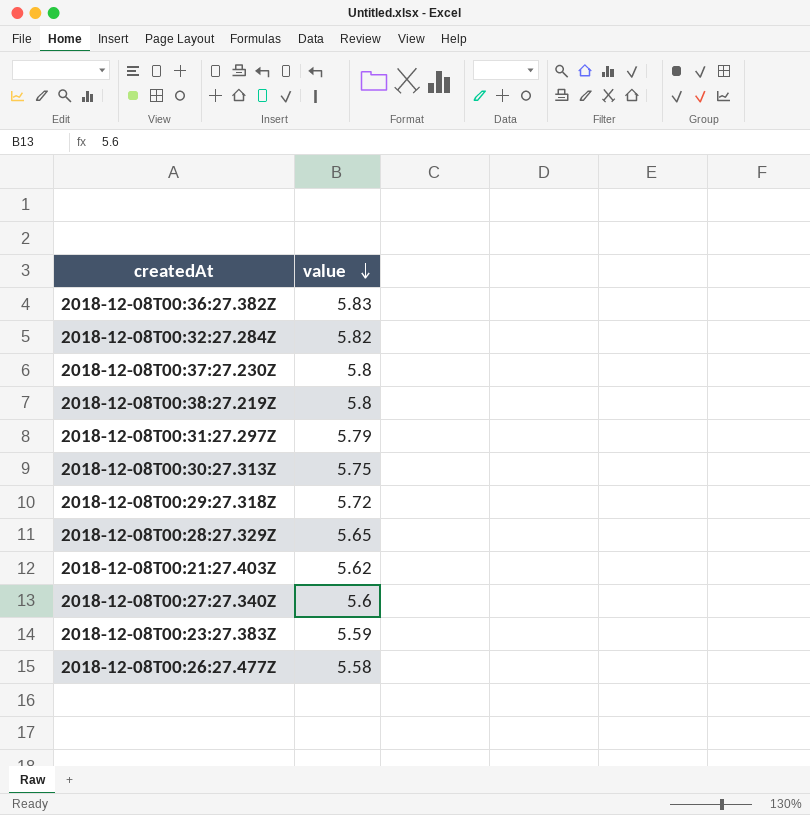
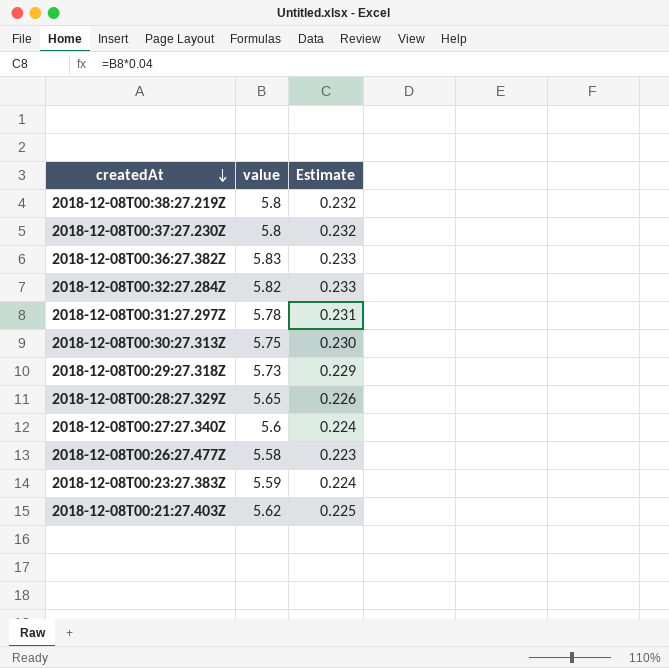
row order: value descending -> createdAt descending
column Estimate | formula: none -> [value] * 0.04
2018-12-08T00:31:27.297Z | value: 5.79 -> 5.78
2018-12-08T00:29:27.318Z | value: 5.72 -> 5.73

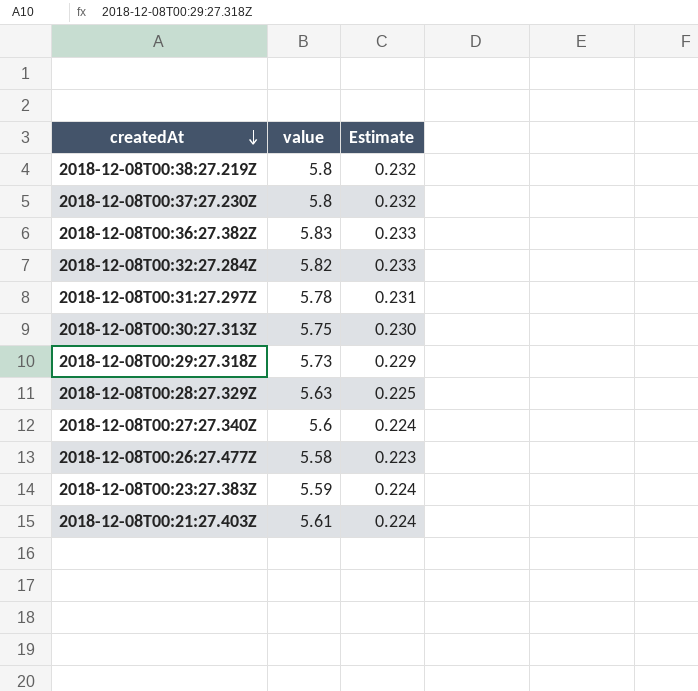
2018-12-08T00:28:27.329Z | value: 5.65 -> 5.63
2018-12-08T00:28:27.329Z | Estimate: 0.226 -> 0.225
2018-12-08T00:21:27.403Z | value: 5.62 -> 5.61
2018-12-08T00:21:27.403Z | Estimate: 0.225 -> 0.224

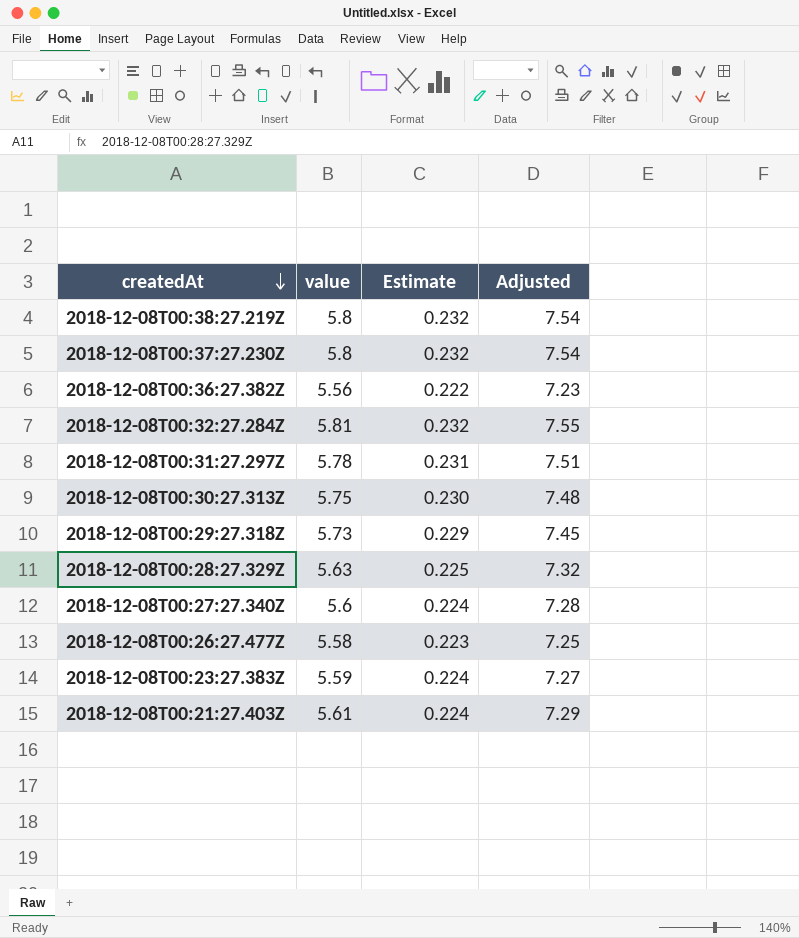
column Adjusted | formula: none -> [value] * 1.3
2018-12-08T00:36:27.382Z | value: 5.83 -> 5.56
2018-12-08T00:36:27.382Z | Estimate: 0.233 -> 0.222
2018-12-08T00:32:27.284Z | value: 5.82 -> 5.81
2018-12-08T00:32:27.284Z | Estimate: 0.233 -> 0.232

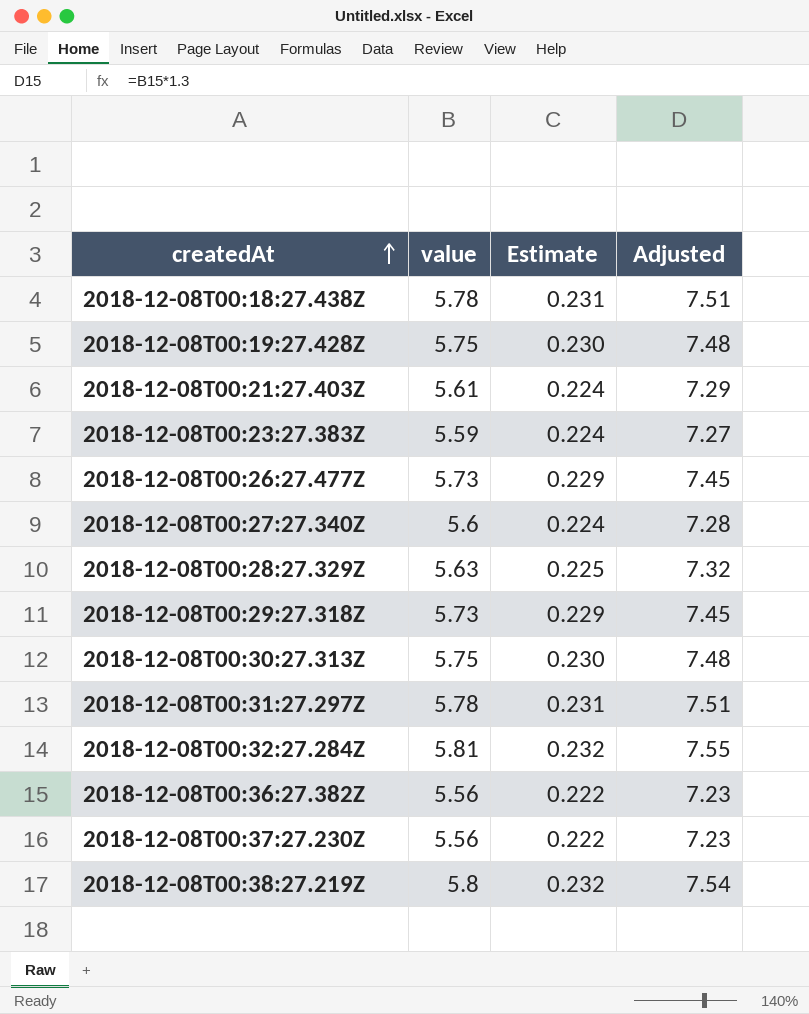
row order: createdAt descending -> createdAt ascending
row 2018-12-08T00:18:27.438Z: none -> 5.78 | 0.231 | 7.51
row 2018-12-08T00:19:27.428Z: none -> 5.75 | 0.230 | 7.48
2018-12-08T00:26:27.477Z | value: 5.58 -> 5.73
2018-12-08T00:26:27.477Z | Estimate: 0.223 -> 0.229
2018-12-08T00:26:27.477Z | Adjusted: 7.25 -> 7.45
2018-12-08T00:37:27.230Z | value: 5.8 -> 5.56
2018-12-08T00:37:27.230Z | Estimate: 0.232 -> 0.222
2018-12-08T00:37:27.230Z | Adjusted: 7.54 -> 7.23

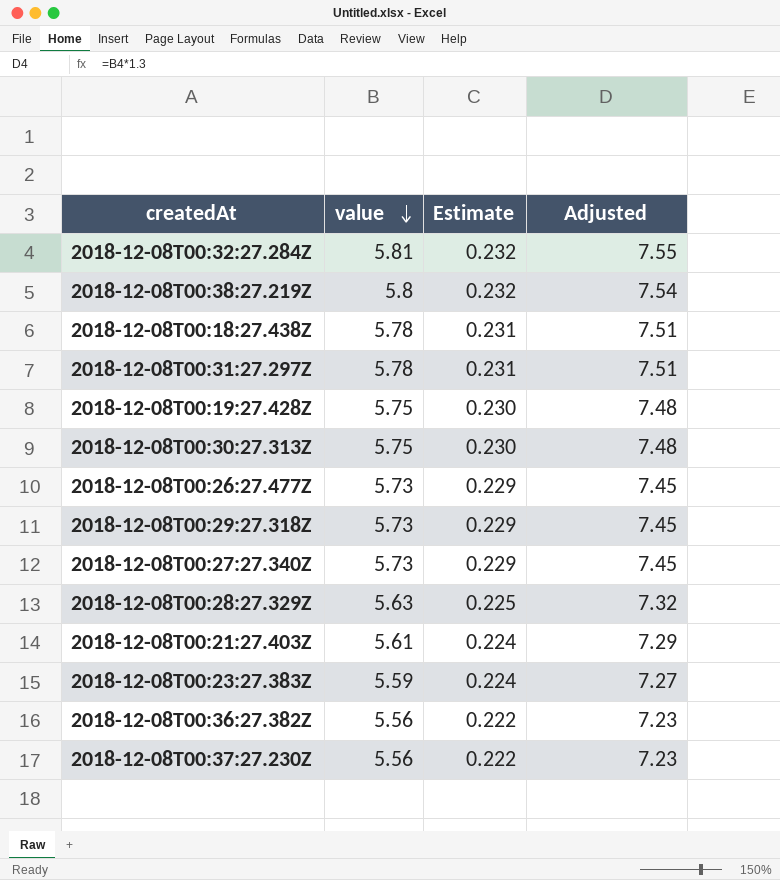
row order: createdAt ascending -> value descending
2018-12-08T00:27:27.340Z | value: 5.6 -> 5.73
2018-12-08T00:27:27.340Z | Estimate: 0.224 -> 0.229
2018-12-08T00:27:27.340Z | Adjusted: 7.28 -> 7.45

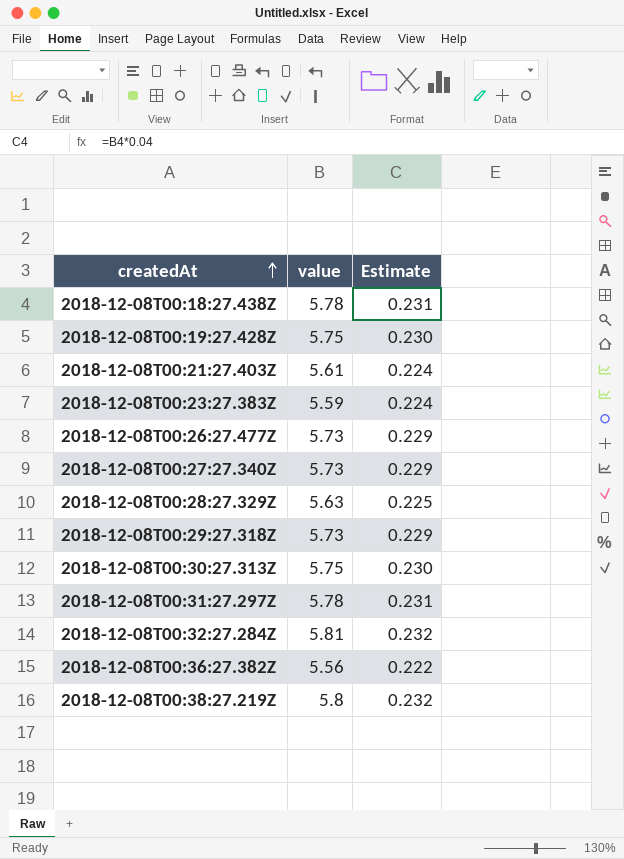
row order: value descending -> createdAt ascending
column Adjusted | formula: [value] * 1.3 -> none
row 2018-12-08T00:37:27.230Z: 5.56 | 0.222 | 7.23 -> none

